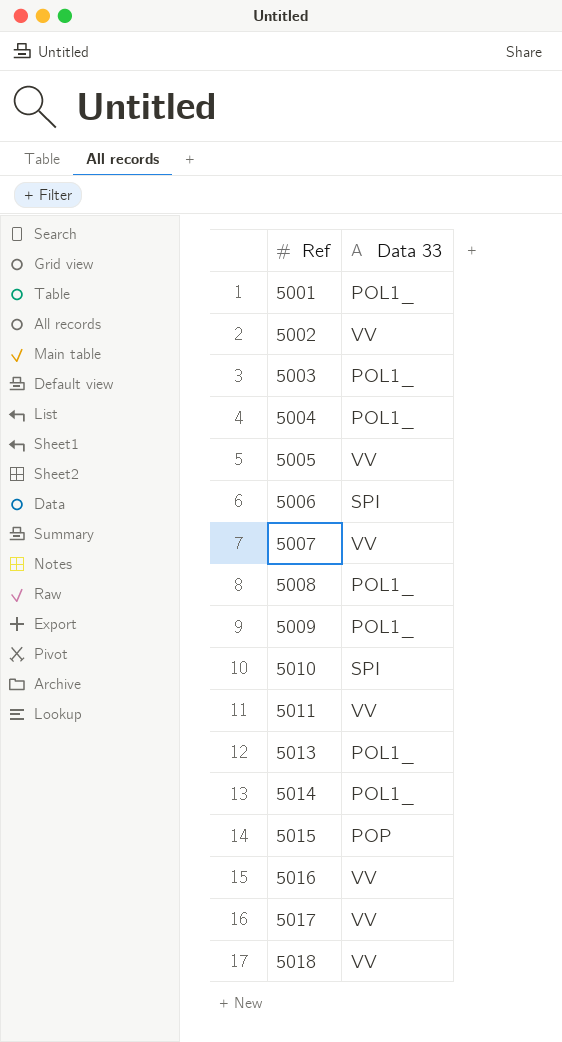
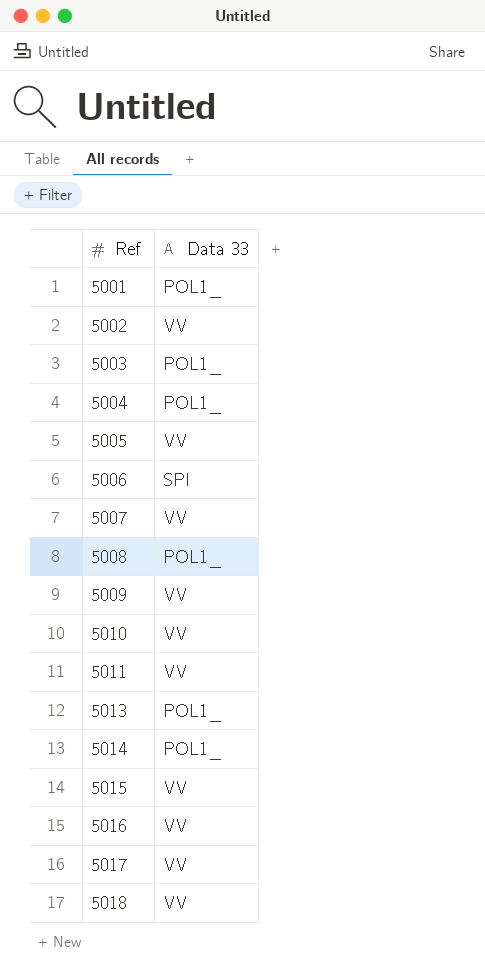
5009 | Data 33: POL1_ -> VV
5010 | Data 33: SPI -> VV
5015 | Data 33: POP -> VV

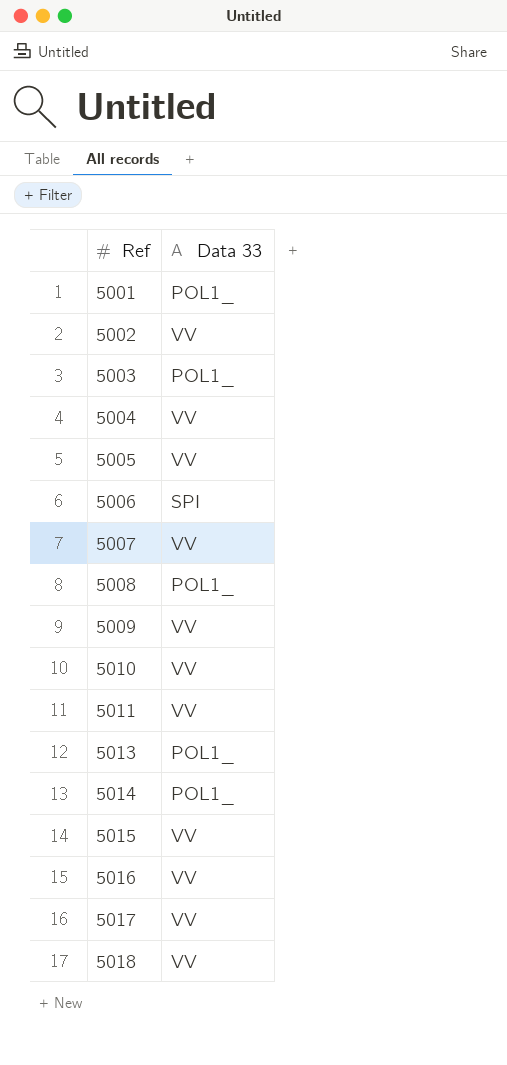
5004 | Data 33: POL1_ -> VV

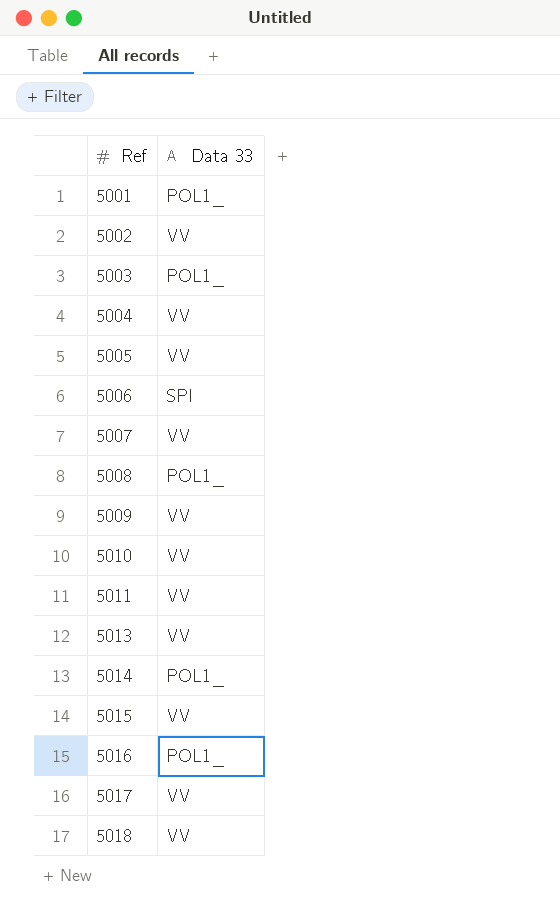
5013 | Data 33: POL1_ -> VV
5016 | Data 33: VV -> POL1_

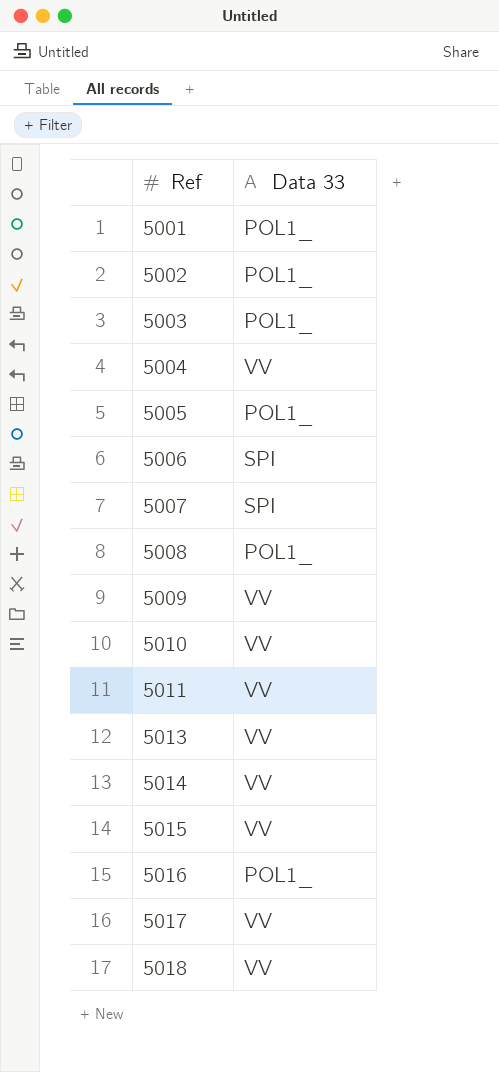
5002 | Data 33: VV -> POL1_
5005 | Data 33: VV -> POL1_
5007 | Data 33: VV -> SPI
5014 | Data 33: POL1_ -> VV

